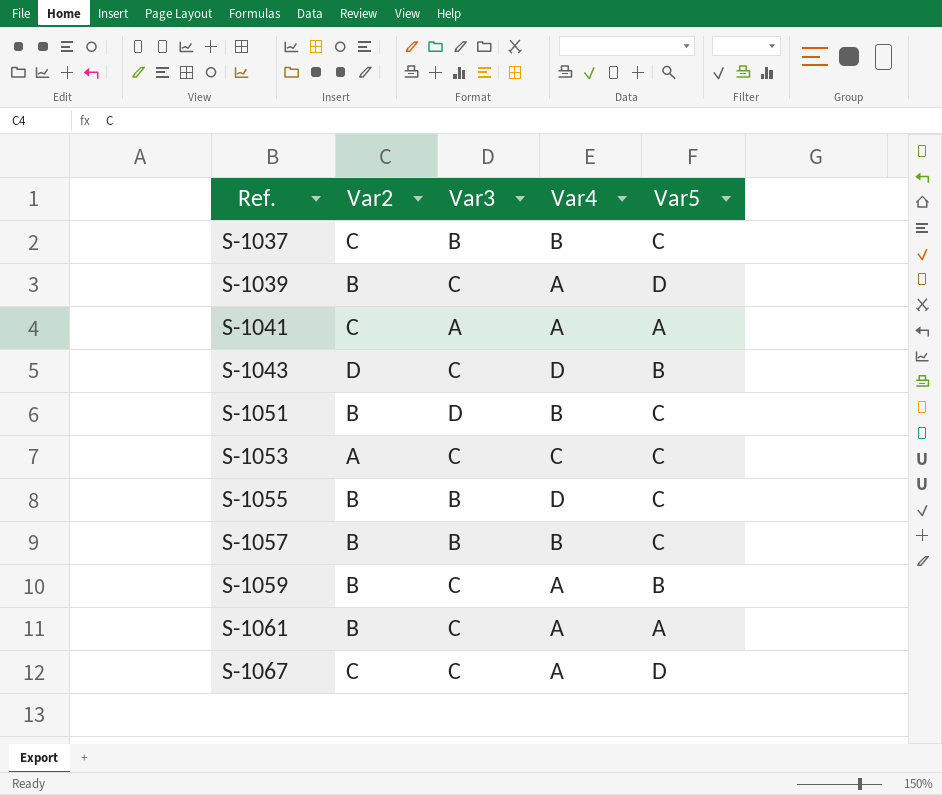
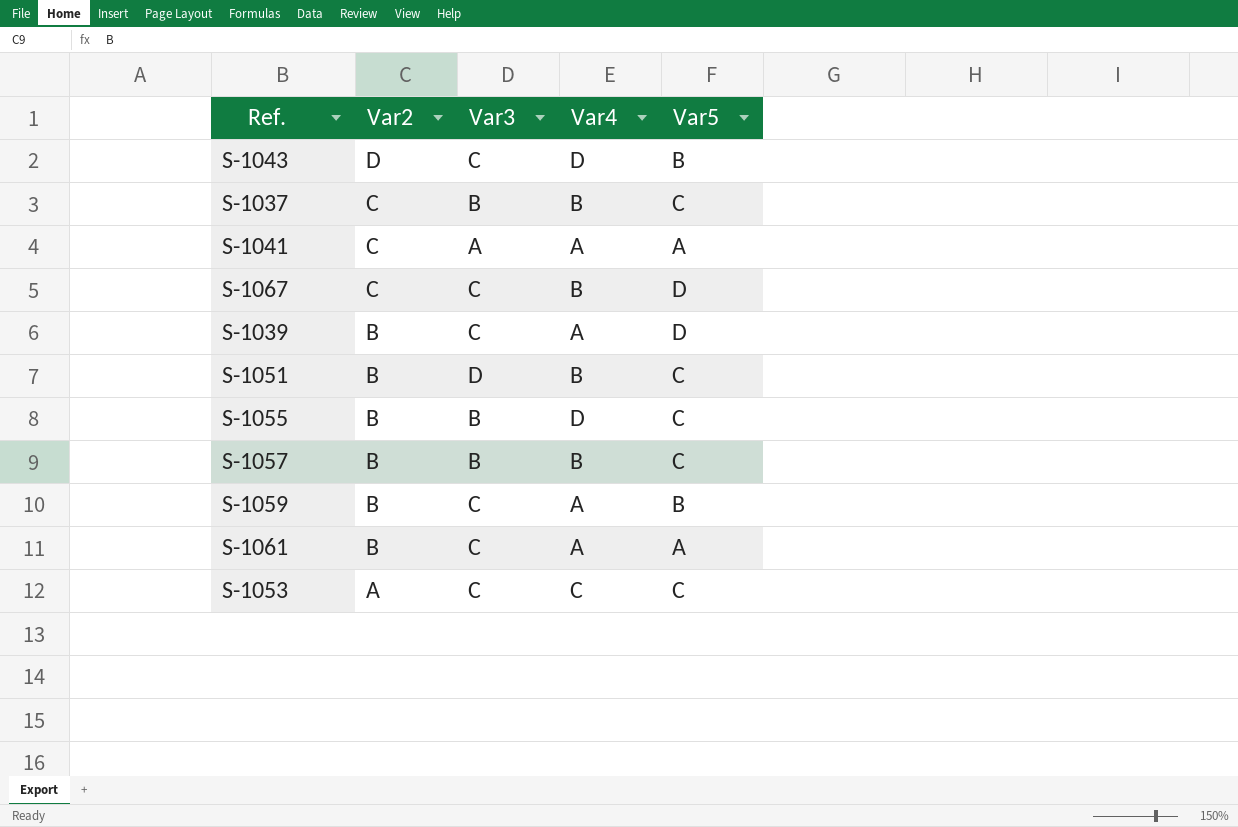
row order: Ref. ascending -> Var2 descending
S-1067 | Var4: A -> B

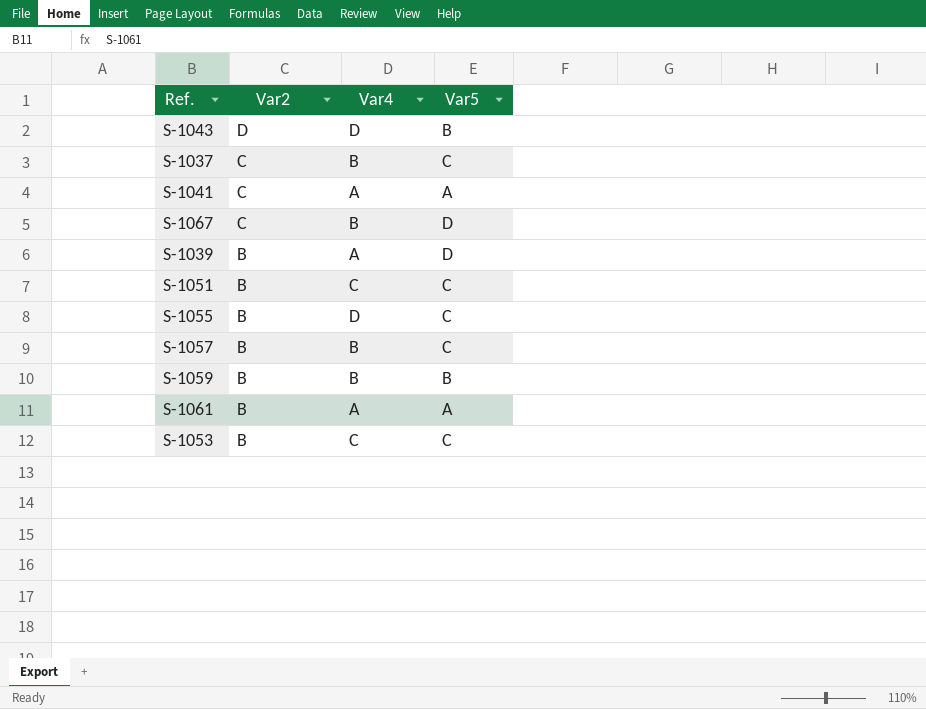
column Var3 | position: 3 -> none
S-1051 | Var4: B -> C
S-1059 | Var4: A -> B
S-1053 | Var2: A -> B

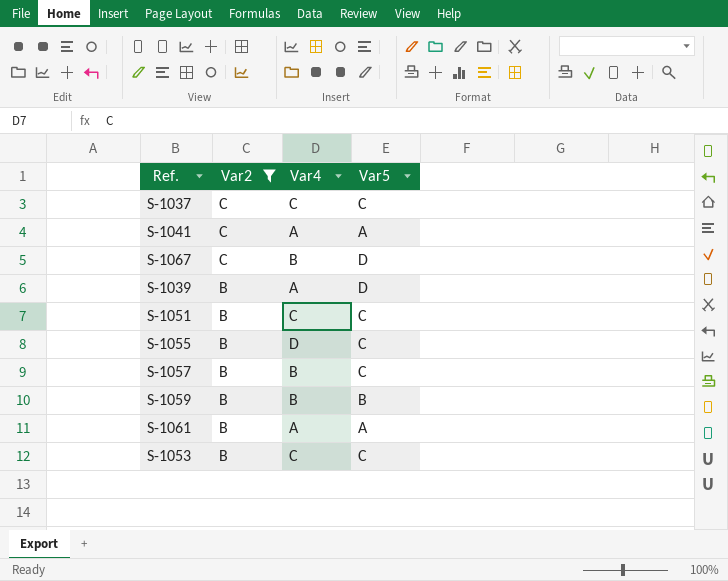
filter: none -> Var2 != D
S-1037 | Var4: B -> C

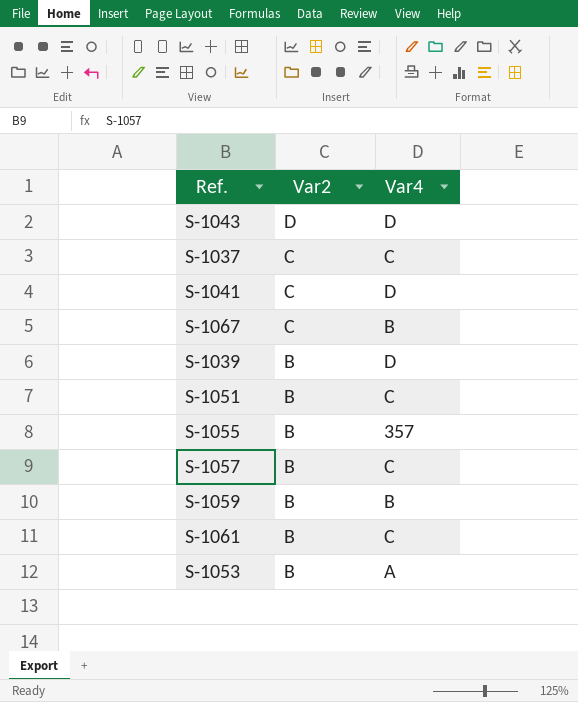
filter: Var2 != D -> none
column Var5 | position: 4 -> none
S-1041 | Var4: A -> D
S-1039 | Var4: A -> D
S-1055 | Var4: D -> 357
S-1057 | Var4: B -> C
S-1061 | Var4: A -> C
S-1053 | Var4: C -> A

